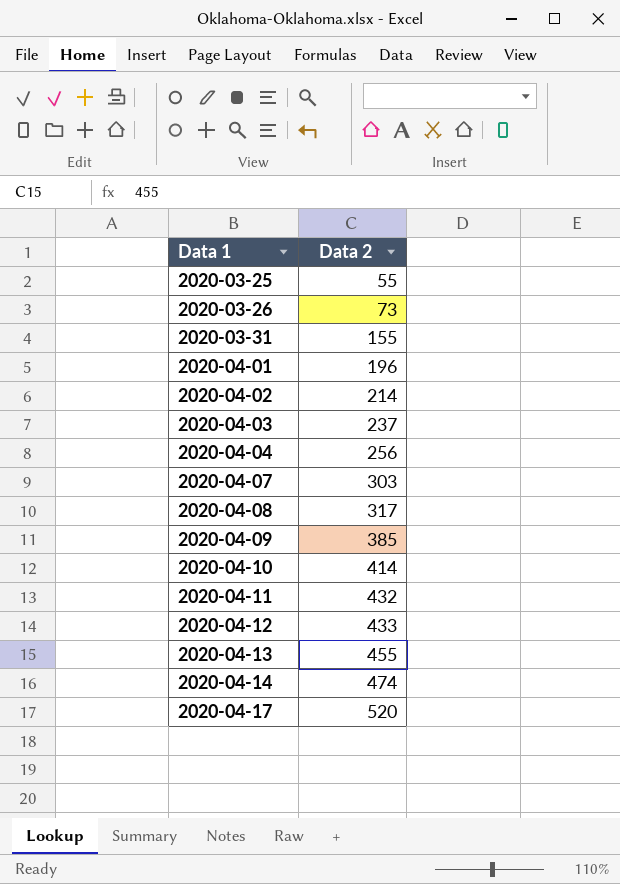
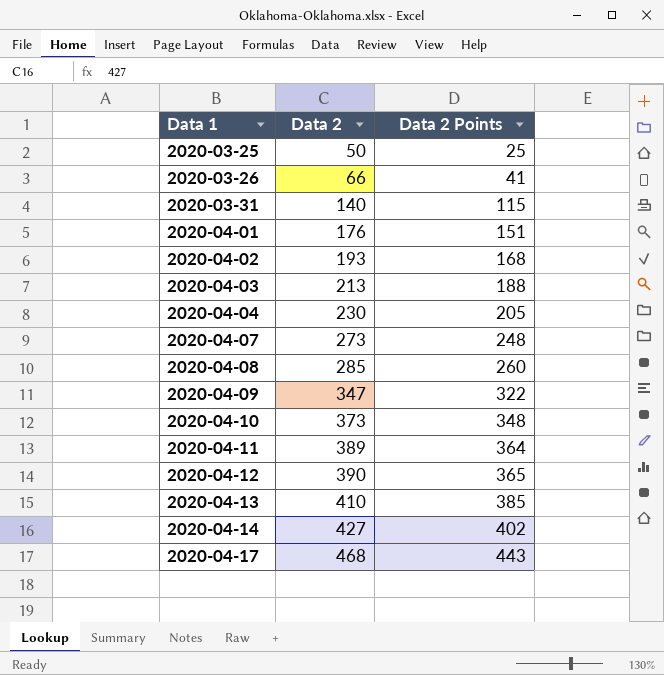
column Data 2 Points | formula: none -> [Data 2] - 25
2020-03-25 | Data 2: 55 -> 50
2020-03-26 | Data 2: 73 -> 66
2020-03-31 | Data 2: 155 -> 140
2020-04-01 | Data 2: 196 -> 176
2020-04-02 | Data 2: 214 -> 193
2020-04-03 | Data 2: 237 -> 213
2020-04-04 | Data 2: 256 -> 230
2020-04-07 | Data 2: 303 -> 273
2020-04-08 | Data 2: 317 -> 285
2020-04-09 | Data 2: 385 -> 347
2020-04-10 | Data 2: 414 -> 373
2020-04-11 | Data 2: 432 -> 389
2020-04-12 | Data 2: 433 -> 390
2020-04-13 | Data 2: 455 -> 410
2020-04-14 | Data 2: 474 -> 427
2020-04-17 | Data 2: 520 -> 468

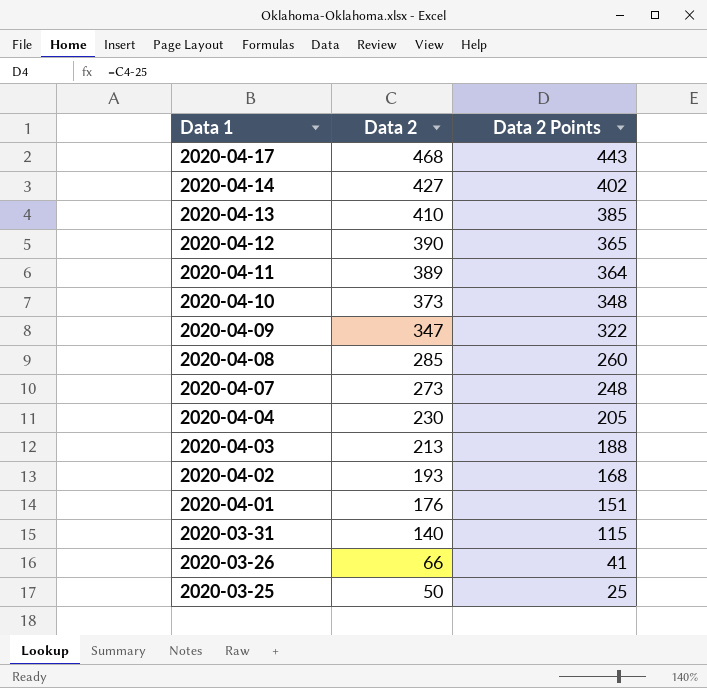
row order: Data 1 ascending -> Data 1 descending

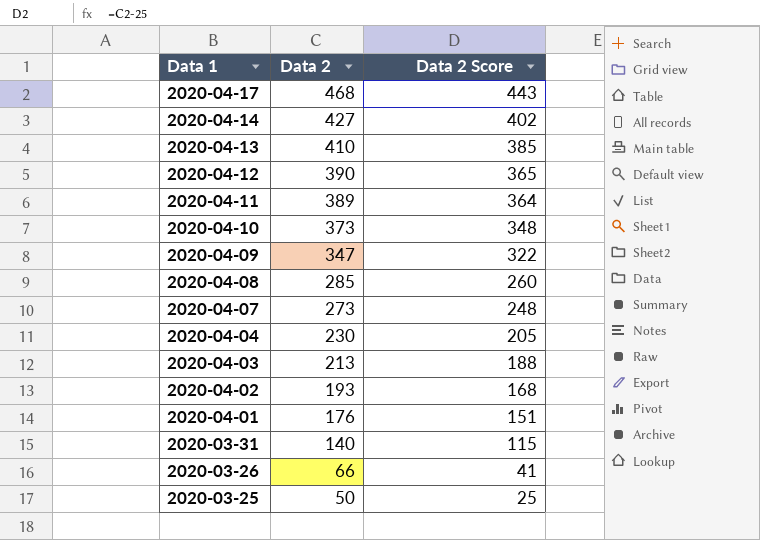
column name: Data 2 Points -> Data 2 Score

